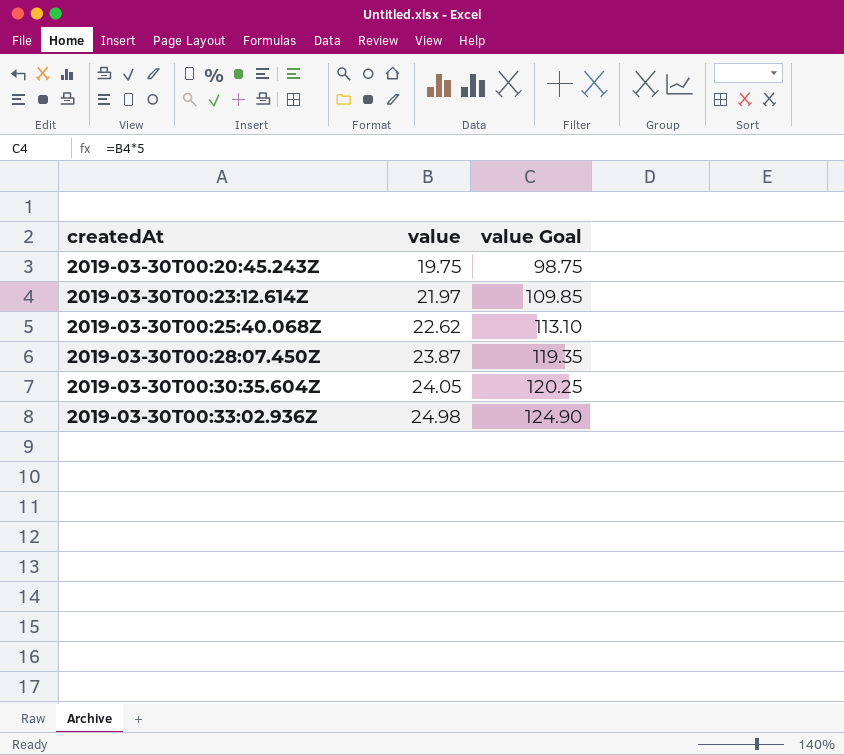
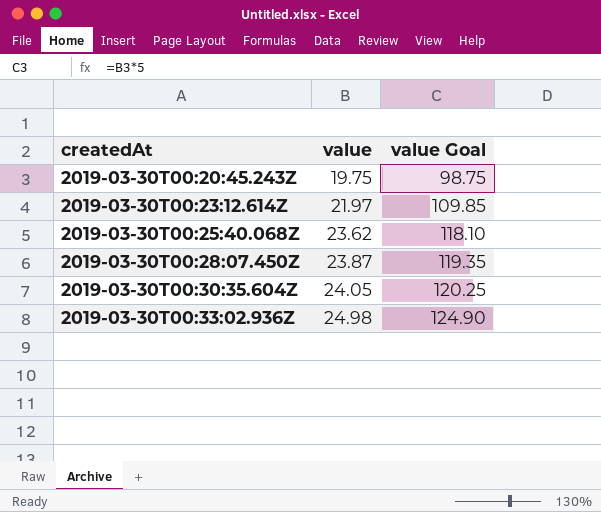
2019-03-30T00:25:40.068Z | value: 22.62 -> 23.62
2019-03-30T00:25:40.068Z | value Goal: 113.10 -> 118.10

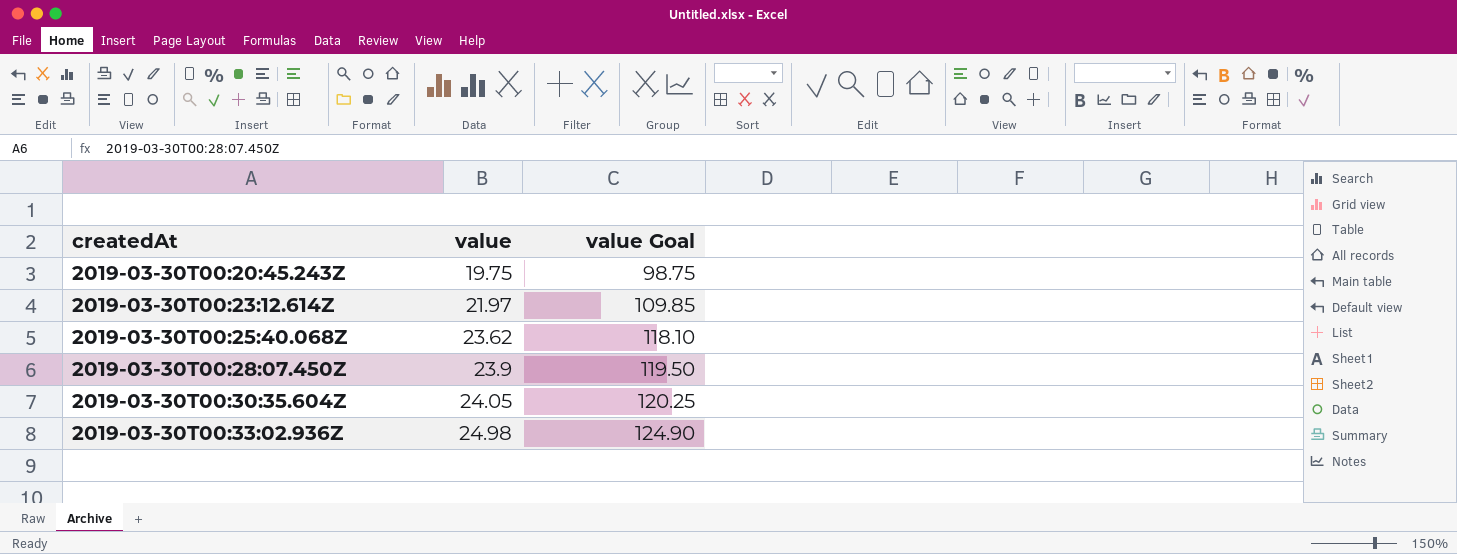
2019-03-30T00:28:07.450Z | value: 23.87 -> 23.9
2019-03-30T00:28:07.450Z | value Goal: 119.35 -> 119.50

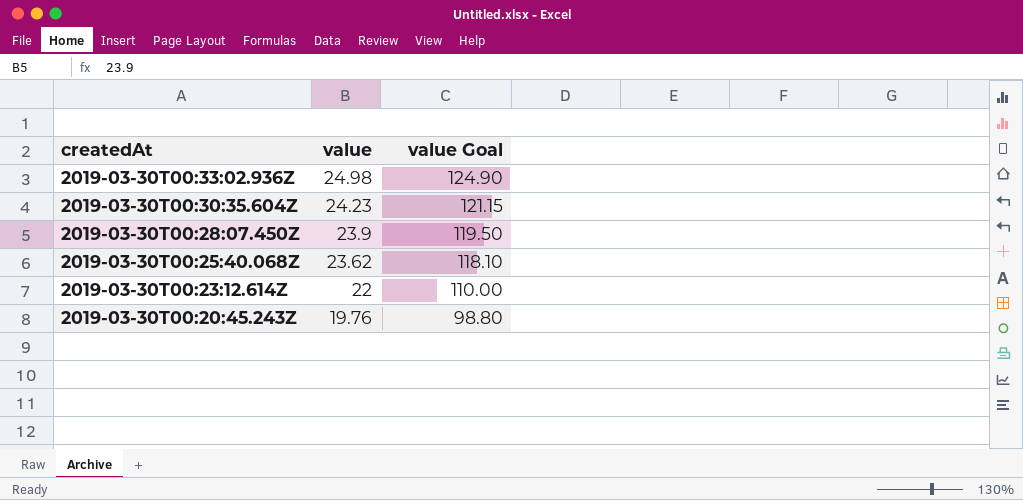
row order: createdAt ascending -> createdAt descending
2019-03-30T00:30:35.604Z | value: 24.05 -> 24.23
2019-03-30T00:30:35.604Z | value Goal: 120.25 -> 121.15
2019-03-30T00:23:12.614Z | value: 21.97 -> 22
2019-03-30T00:23:12.614Z | value Goal: 109.85 -> 110.00
2019-03-30T00:20:45.243Z | value: 19.75 -> 19.76
2019-03-30T00:20:45.243Z | value Goal: 98.75 -> 98.80

